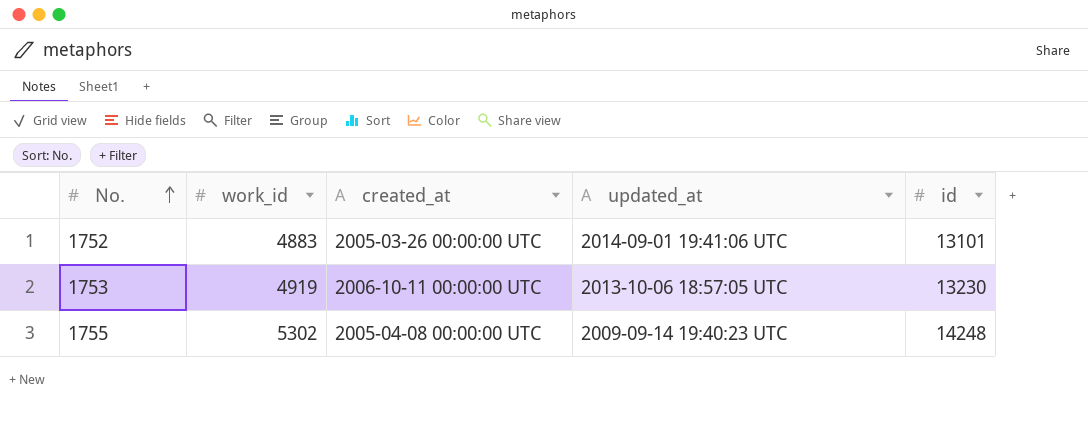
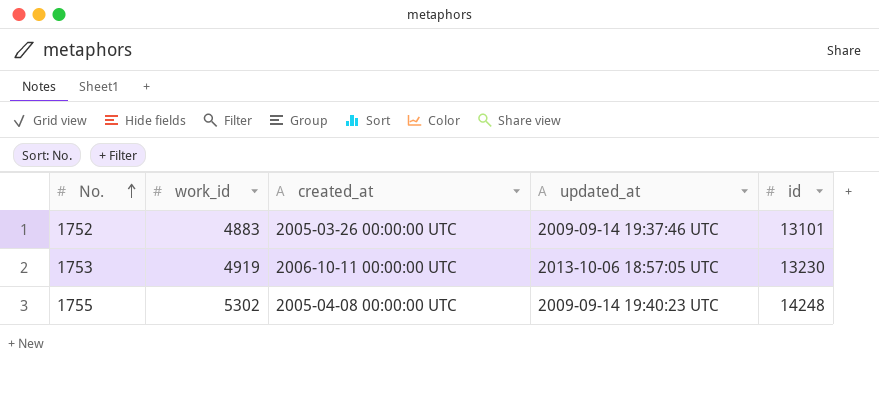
1752 | updated_at: 2014-09-01 19:41:06 UTC -> 2009-09-14 19:37:46 UTC

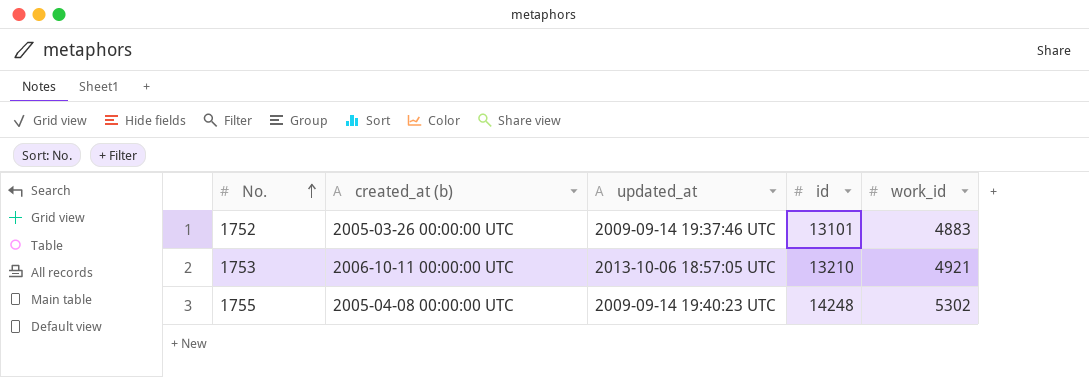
column name: created_at -> created_at (b)
column work_id | position: 2 -> 5
1753 | id: 13230 -> 13210
1753 | work_id: 4919 -> 4921

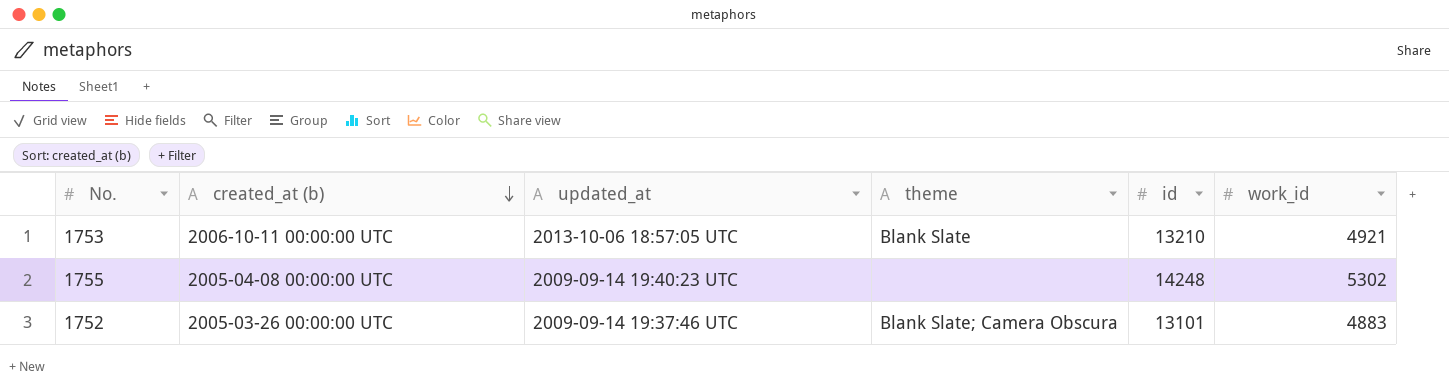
row order: No. ascending -> created_at (b) descending
column theme | position: none -> 4

